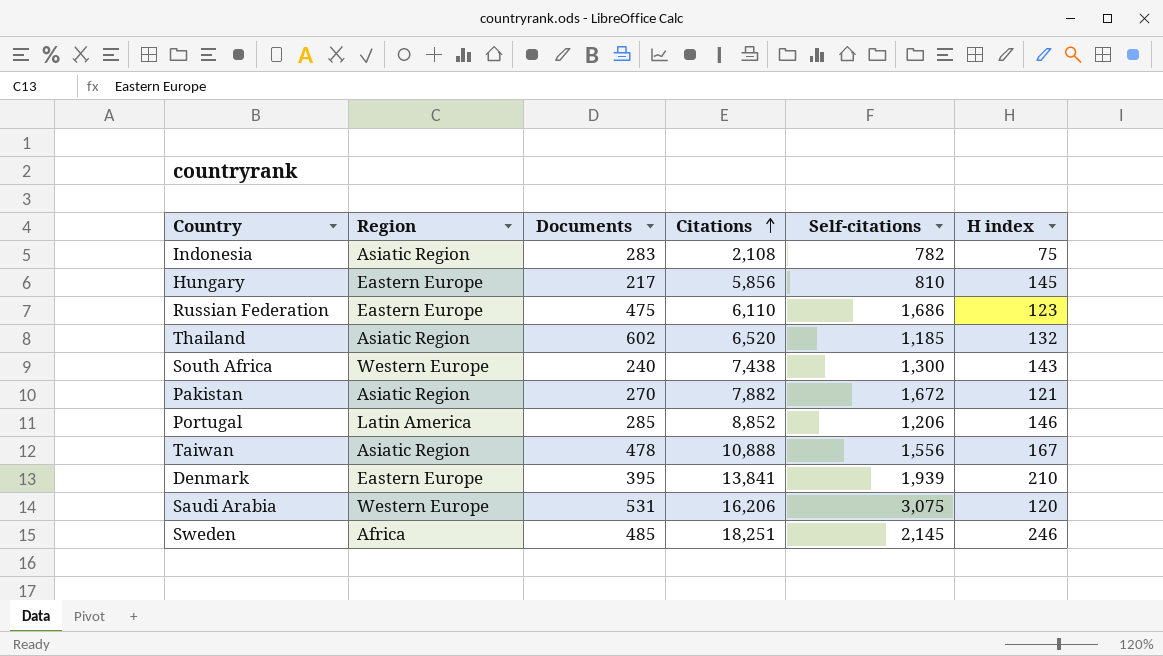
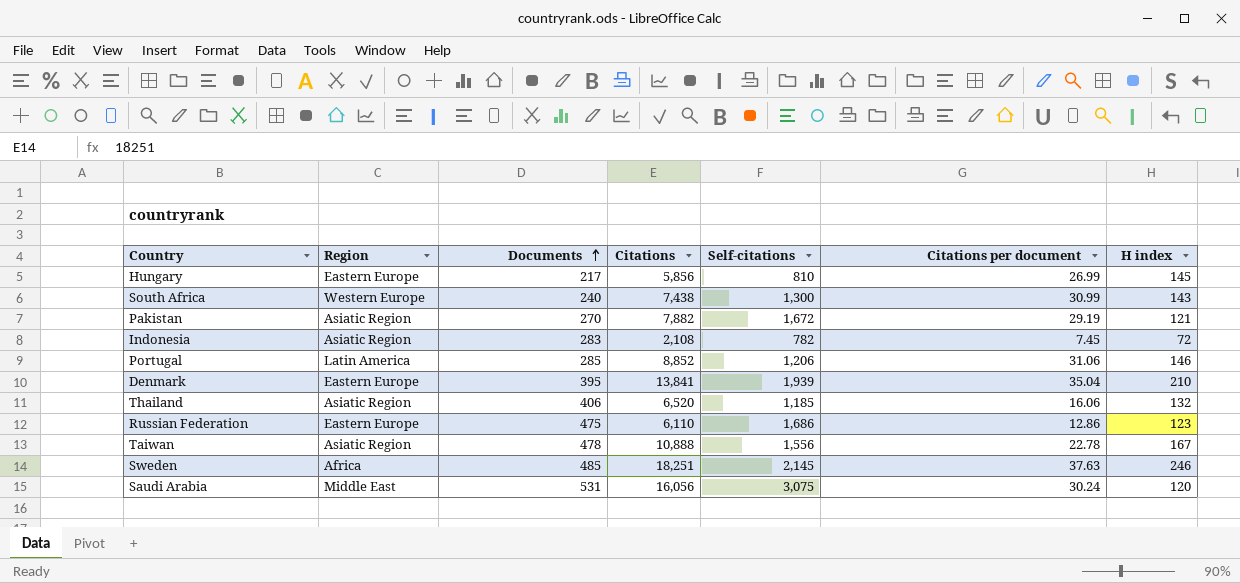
row order: Citations ascending -> Documents ascending
column Citations per document | formula: none -> [Citations] / [Documents]
Indonesia | H index: 75 -> 72
Thailand | Documents: 602 -> 406
Saudi Arabia | Region: Western Europe -> Middle East
Saudi Arabia | Citations: 16,206 -> 16,056

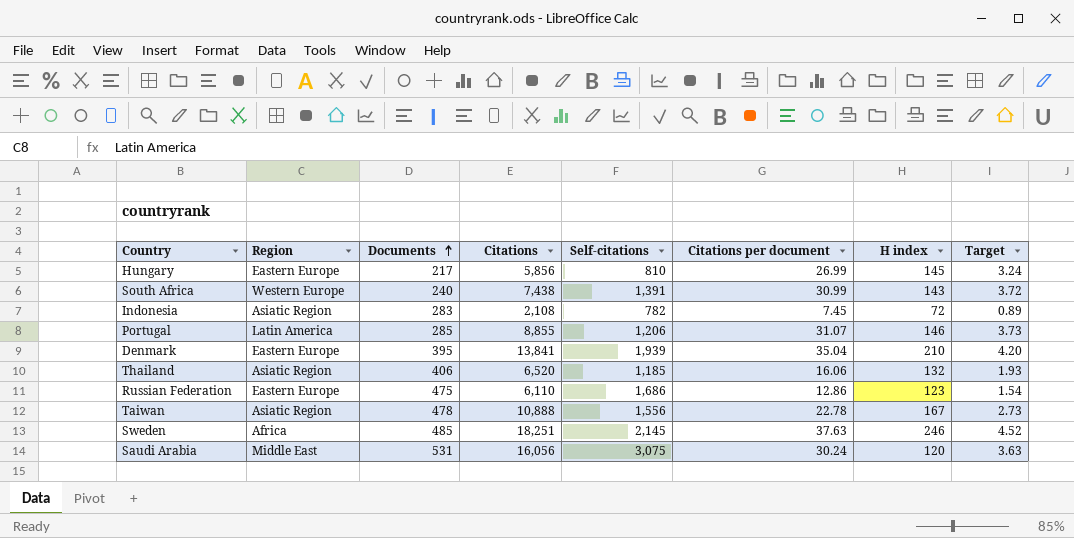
column Target | formula: none -> [Citations per document] * 0.12
row Pakistan: Asiatic Region | 270 | 7,882 | 1,672 | 29.19 | 121 -> none
South Africa | Self-citations: 1,300 -> 1,391
Portugal | Citations: 8,852 -> 8,855
Portugal | Citations per document: 31.06 -> 31.07

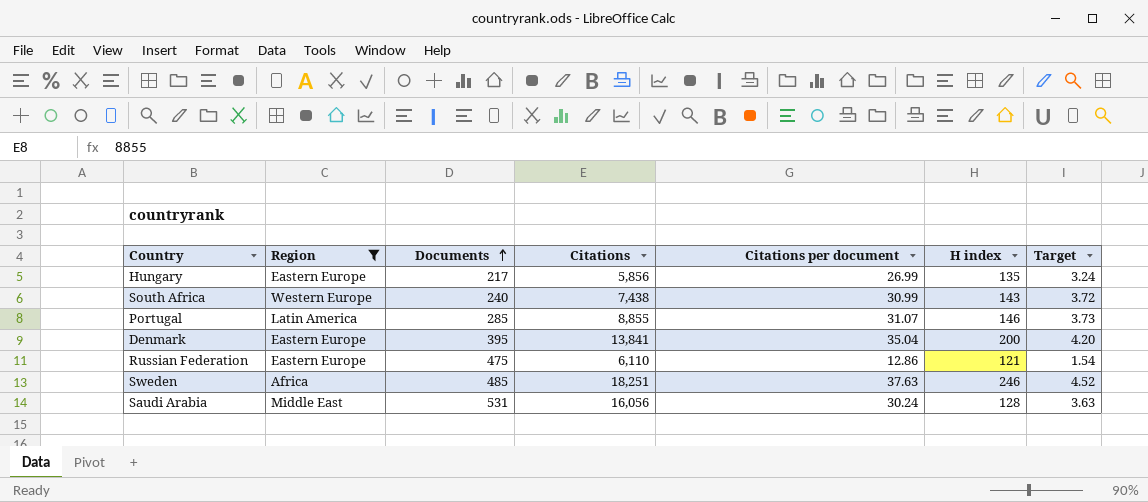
filter: none -> Region != Asiatic Region
column Self-citations | position: 5 -> none
Hungary | H index: 145 -> 135
Denmark | H index: 210 -> 200
Russian Federation | H index: 123 -> 121
Saudi Arabia | H index: 120 -> 128

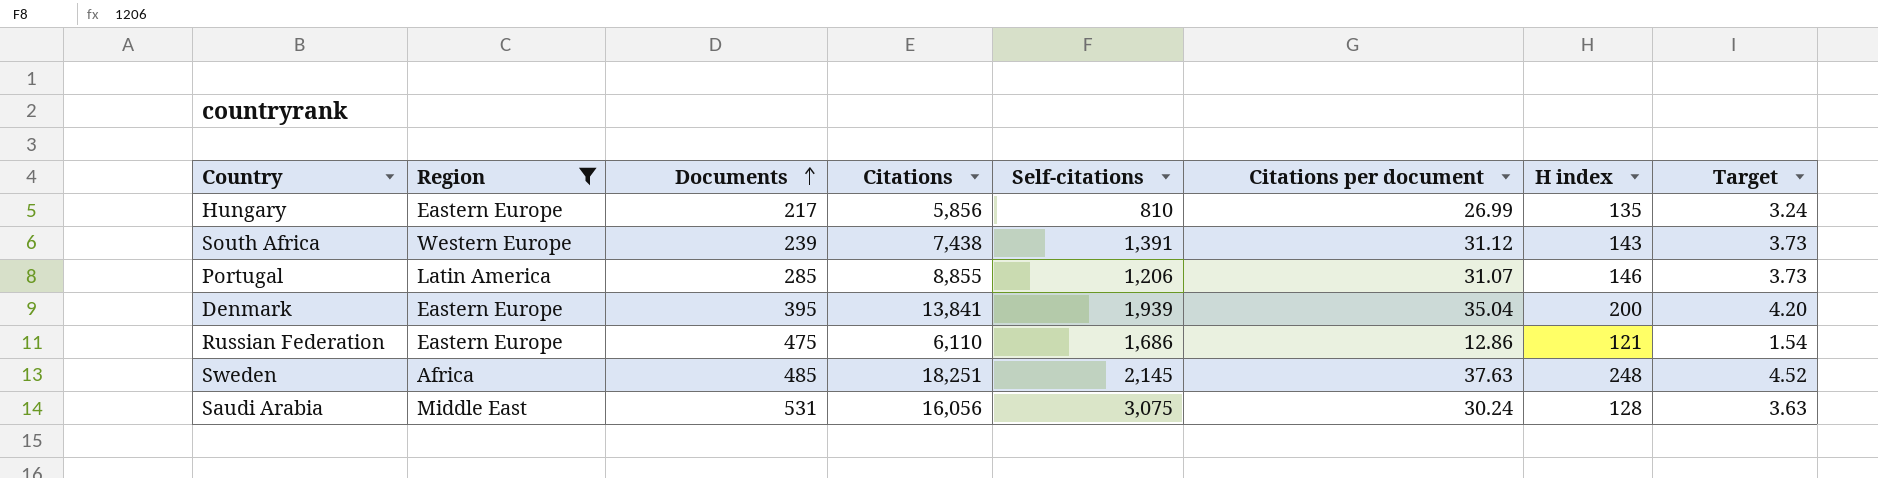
column Self-citations | position: none -> 5
South Africa | Documents: 240 -> 239
South Africa | Citations per document: 30.99 -> 31.12
South Africa | Target: 3.72 -> 3.73
Sweden | H index: 246 -> 248

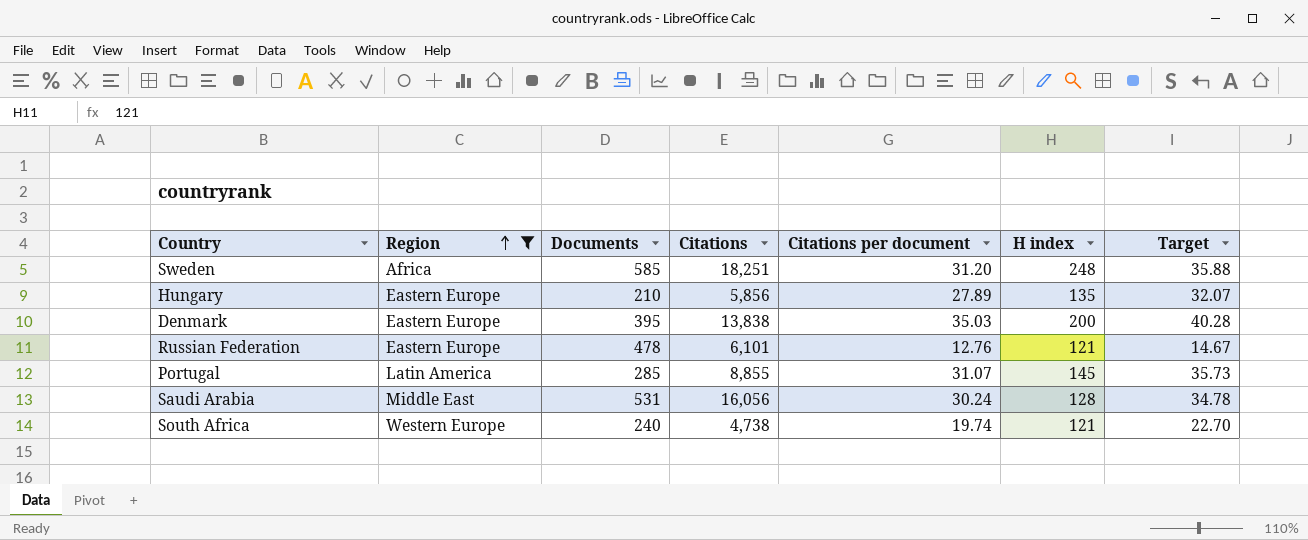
row order: Documents ascending -> Region ascending
column Self-citations | position: 5 -> none
column Target | formula: [Citations per document] * 0.12 -> [Citations per document] * 1.15
Sweden | Documents: 485 -> 585
Sweden | Citations per document: 37.63 -> 31.20
Hungary | Documents: 217 -> 210
Hungary | Citations per document: 26.99 -> 27.89
Denmark | Citations: 13,841 -> 13,838
Denmark | Citations per document: 35.04 -> 35.03
Russian Federation | Documents: 475 -> 478
Russian Federation | Citations: 6,110 -> 6,101
Russian Federation | Citations per document: 12.86 -> 12.76
Portugal | H index: 146 -> 145
South Africa | Documents: 239 -> 240
South Africa | Citations: 7,438 -> 4,738
South Africa | Citations per document: 31.12 -> 19.74
South Africa | H index: 143 -> 121

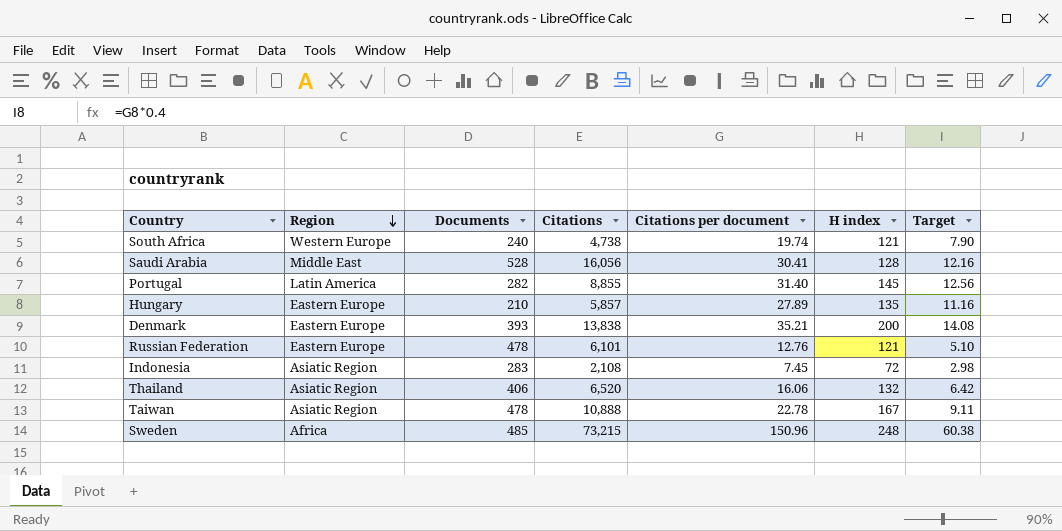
filter: Region != Asiatic Region -> none
row order: Region ascending -> Region descending
column Target | formula: [Citations per document] * 1.15 -> [Citations per document] * 0.4
Saudi Arabia | Documents: 531 -> 528
Saudi Arabia | Citations per document: 30.24 -> 30.41
Portugal | Documents: 285 -> 282
Portugal | Citations per document: 31.07 -> 31.40
Hungary | Citations: 5,856 -> 5,857
Denmark | Documents: 395 -> 393
Denmark | Citations per document: 35.03 -> 35.21
Sweden | Documents: 585 -> 485
Sweden | Citations: 18,251 -> 73,215
Sweden | Citations per document: 31.20 -> 150.96

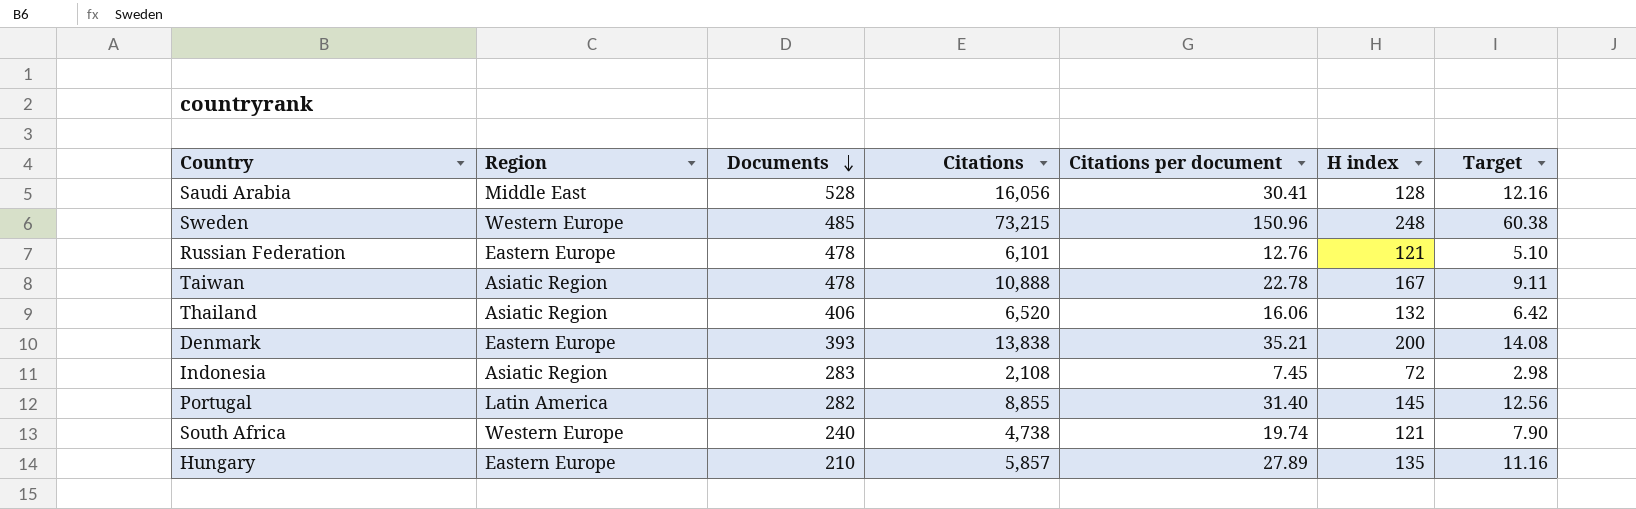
row order: Region descending -> Documents descending
Sweden | Region: Africa -> Western Europe

